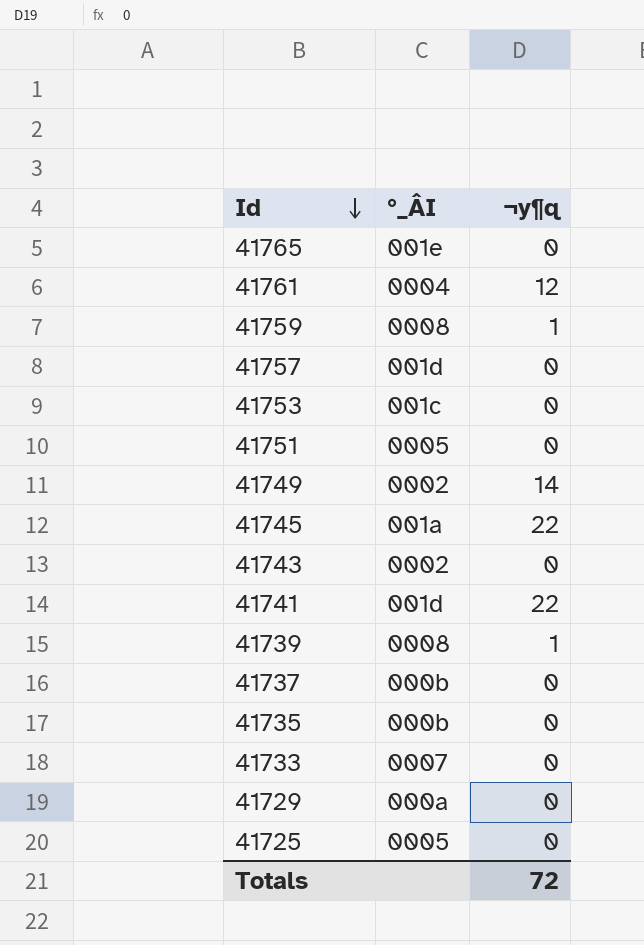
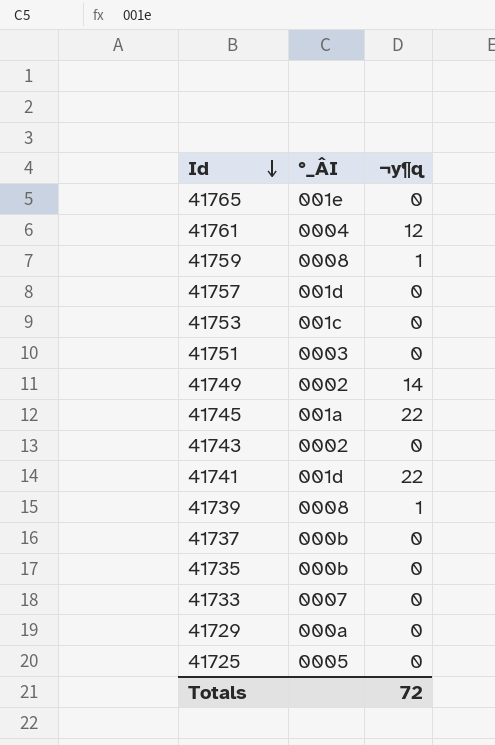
41751 | °_ÂI: 0005 -> 0003

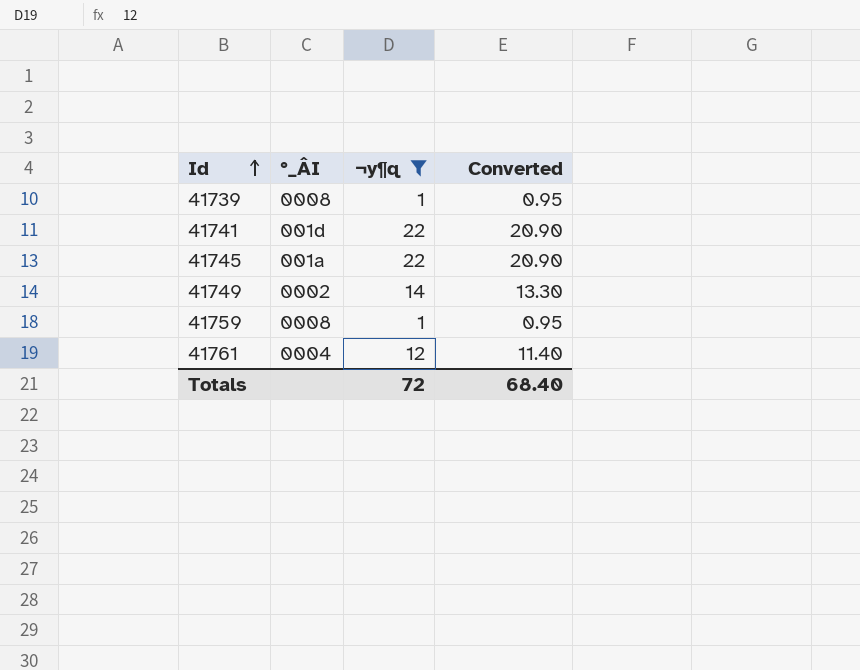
filter: none -> ¬y¶q != 0
row order: Id descending -> Id ascending
column Converted | formula: none -> [¬y¶q] * 0.95

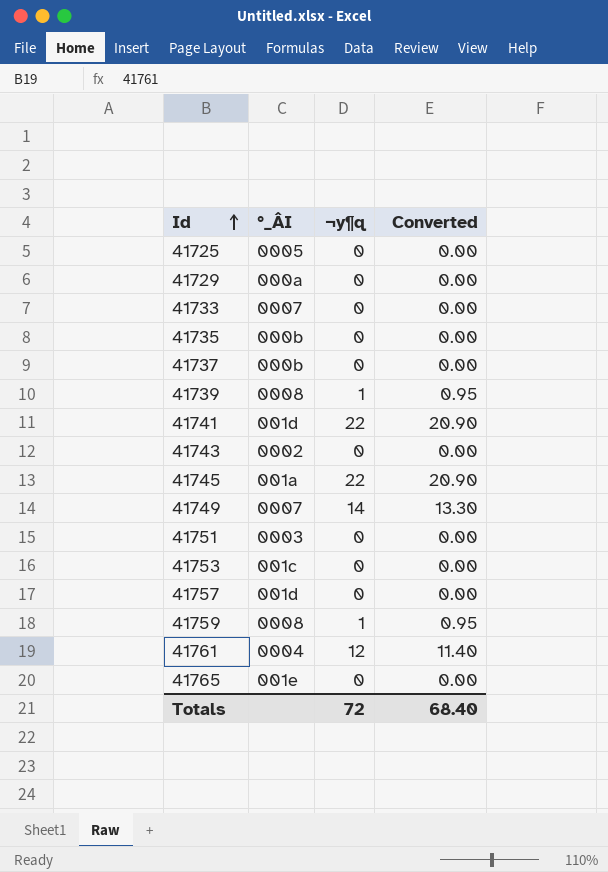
filter: ¬y¶q != 0 -> none
41749 | °_ÂI: 0002 -> 0007

